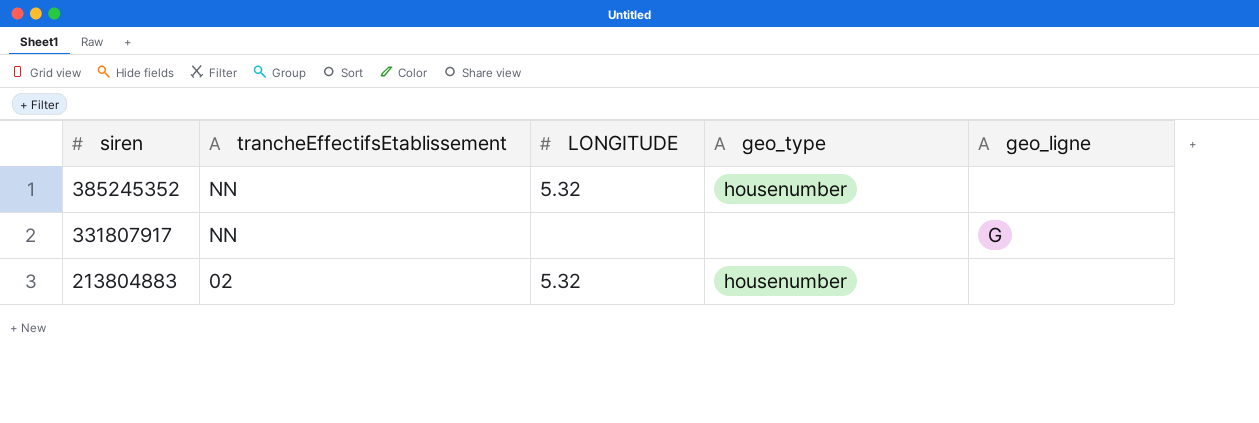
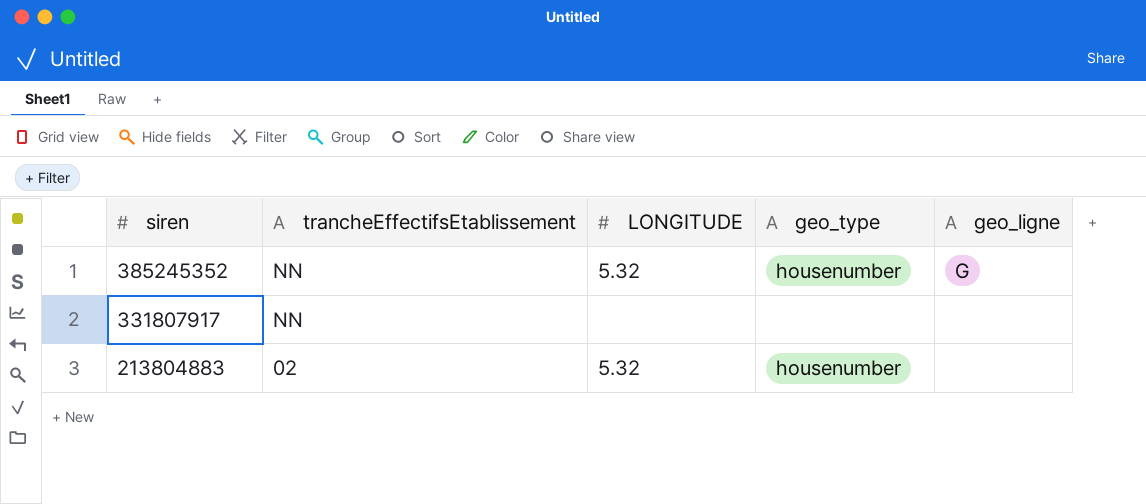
385245352 | geo_ligne: none -> G
331807917 | geo_ligne: G -> none

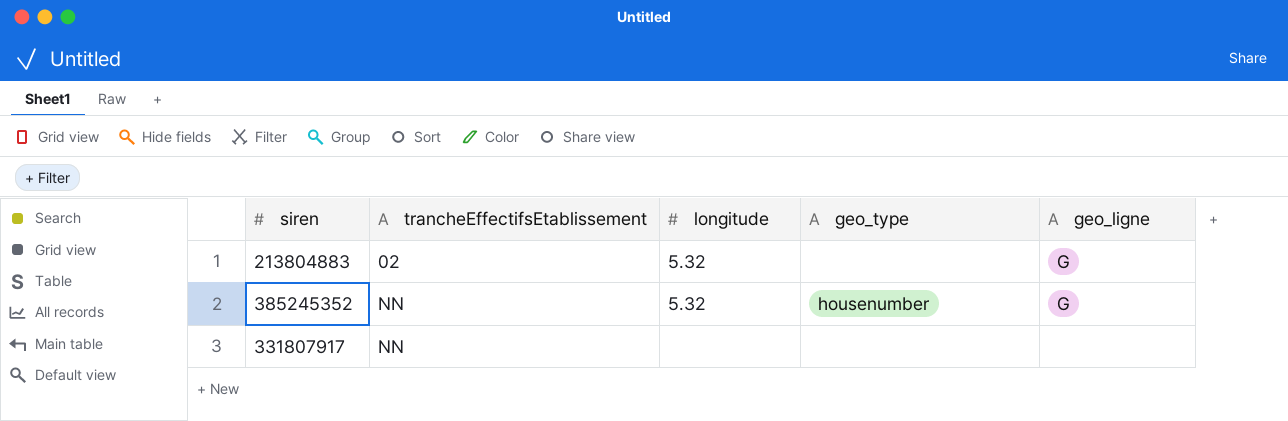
row order: siren descending -> trancheEffectifsEtablissement ascending
column name: LONGITUDE -> longitude
213804883 | geo_type: housenumber -> none
213804883 | geo_ligne: none -> G

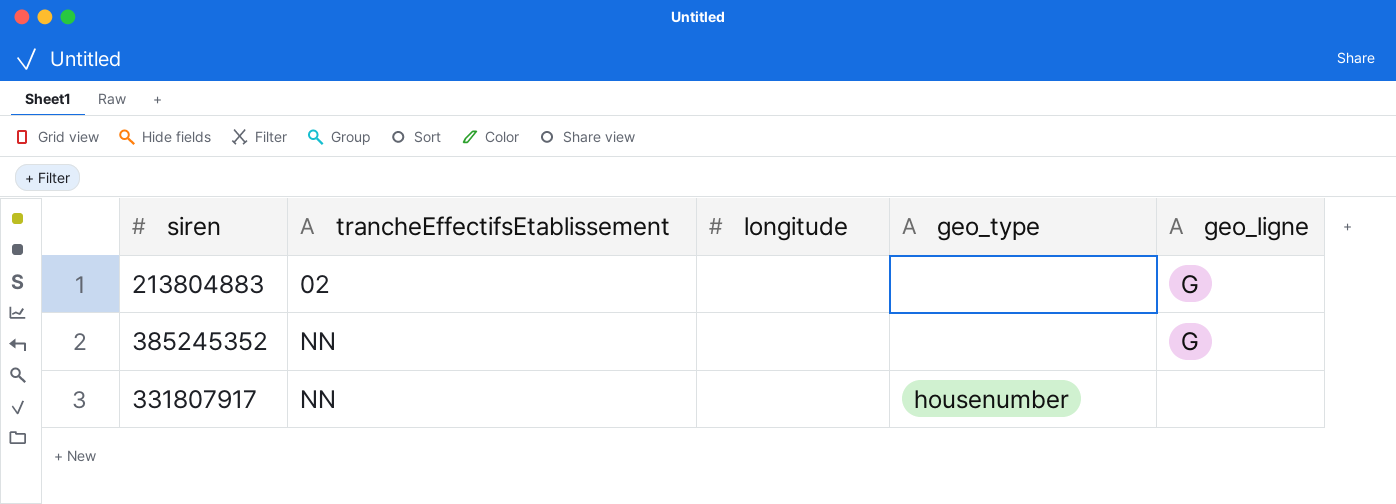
213804883 | longitude: 5.32 -> none
385245352 | longitude: 5.32 -> none
385245352 | geo_type: housenumber -> none
331807917 | geo_type: none -> housenumber

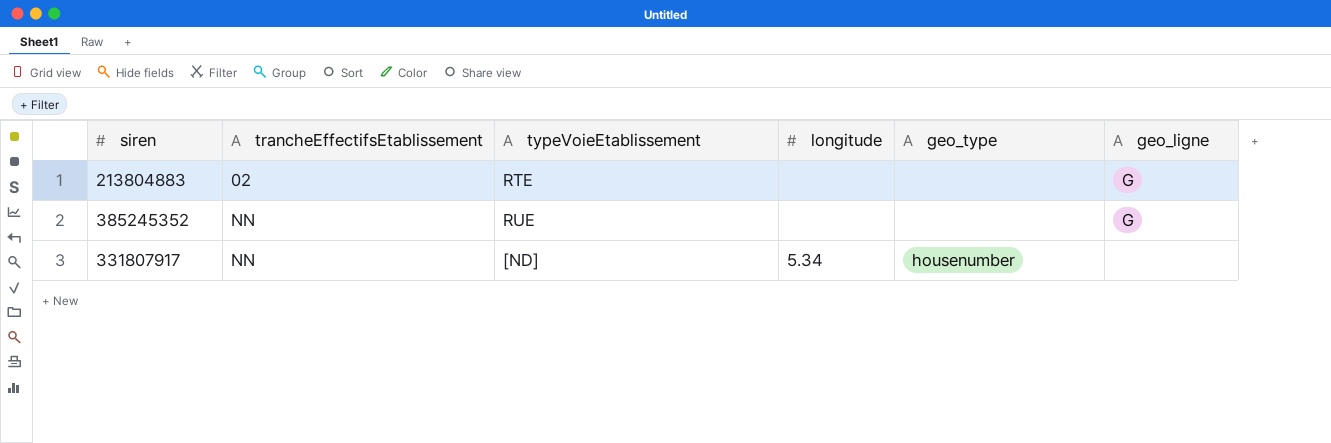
column typeVoieEtablissement | position: none -> 3
331807917 | longitude: none -> 5.34

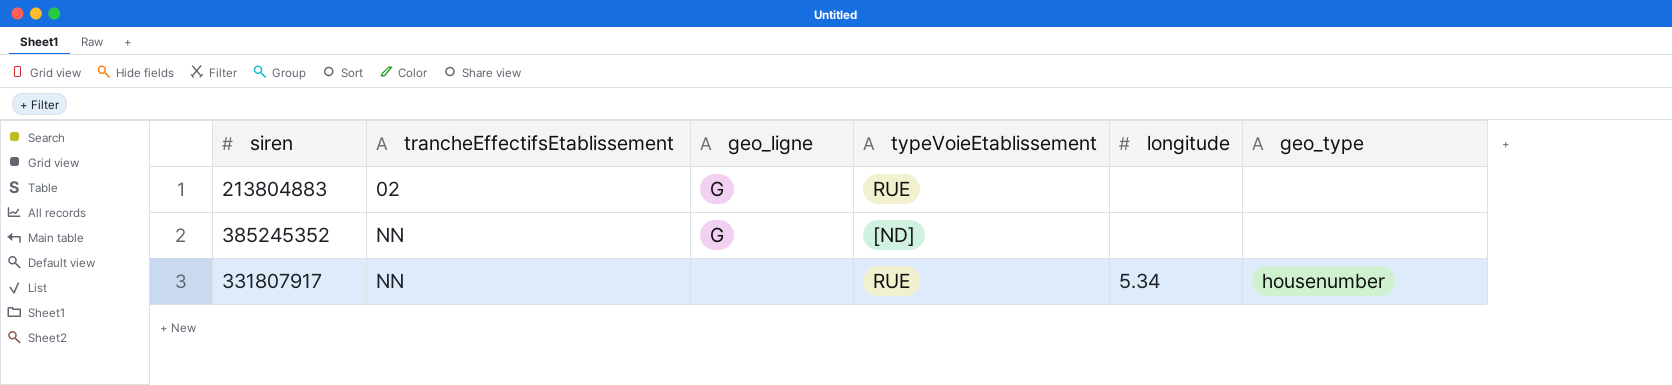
column geo_ligne | position: 6 -> 3
213804883 | typeVoieEtablissement: RTE -> RUE
385245352 | typeVoieEtablissement: RUE -> [ND]
331807917 | typeVoieEtablissement: [ND] -> RUE

